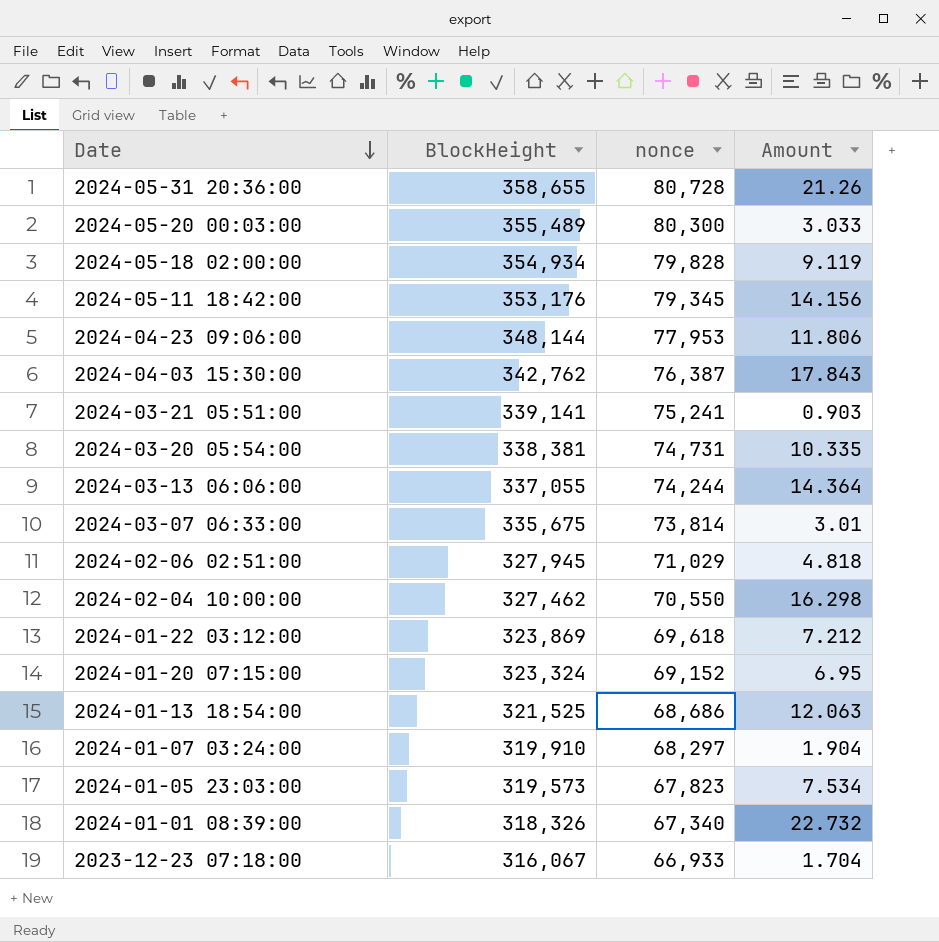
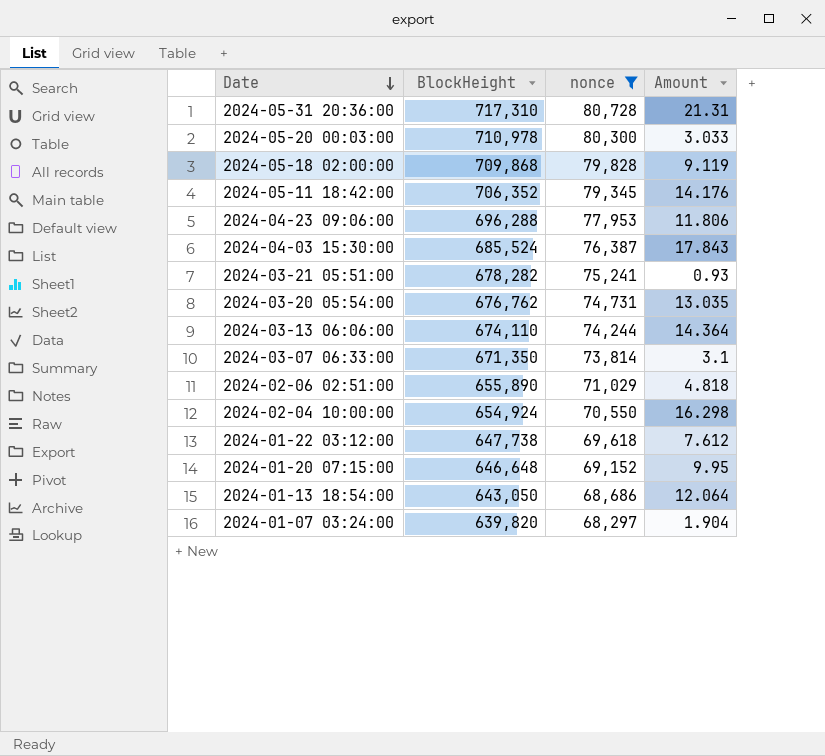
filter: none -> nonce >= 68,297
2024-05-31 20:36:00 | BlockHeight: 358,655 -> 717,310
2024-05-31 20:36:00 | Amount: 21.26 -> 21.31
2024-05-20 00:03:00 | BlockHeight: 355,489 -> 710,978
2024-05-18 02:00:00 | BlockHeight: 354,934 -> 709,868
2024-05-11 18:42:00 | BlockHeight: 353,176 -> 706,352
2024-05-11 18:42:00 | Amount: 14.156 -> 14.176
2024-04-23 09:06:00 | BlockHeight: 348,144 -> 696,288
2024-04-03 15:30:00 | BlockHeight: 342,762 -> 685,524
2024-03-21 05:51:00 | BlockHeight: 339,141 -> 678,282
2024-03-21 05:51:00 | Amount: 0.903 -> 0.93
2024-03-20 05:54:00 | BlockHeight: 338,381 -> 676,762
2024-03-20 05:54:00 | Amount: 10.335 -> 13.035
2024-03-13 06:06:00 | BlockHeight: 337,055 -> 674,110
2024-03-07 06:33:00 | BlockHeight: 335,675 -> 671,350
2024-03-07 06:33:00 | Amount: 3.01 -> 3.1
2024-02-06 02:51:00 | BlockHeight: 327,945 -> 655,890
2024-02-04 10:00:00 | BlockHeight: 327,462 -> 654,924
2024-01-22 03:12:00 | BlockHeight: 323,869 -> 647,738
2024-01-22 03:12:00 | Amount: 7.212 -> 7.612
2024-01-20 07:15:00 | BlockHeight: 323,324 -> 646,648
2024-01-20 07:15:00 | Amount: 6.95 -> 9.95
2024-01-13 18:54:00 | BlockHeight: 321,525 -> 643,050
2024-01-13 18:54:00 | Amount: 12.063 -> 12.064
2024-01-07 03:24:00 | BlockHeight: 319,910 -> 639,820

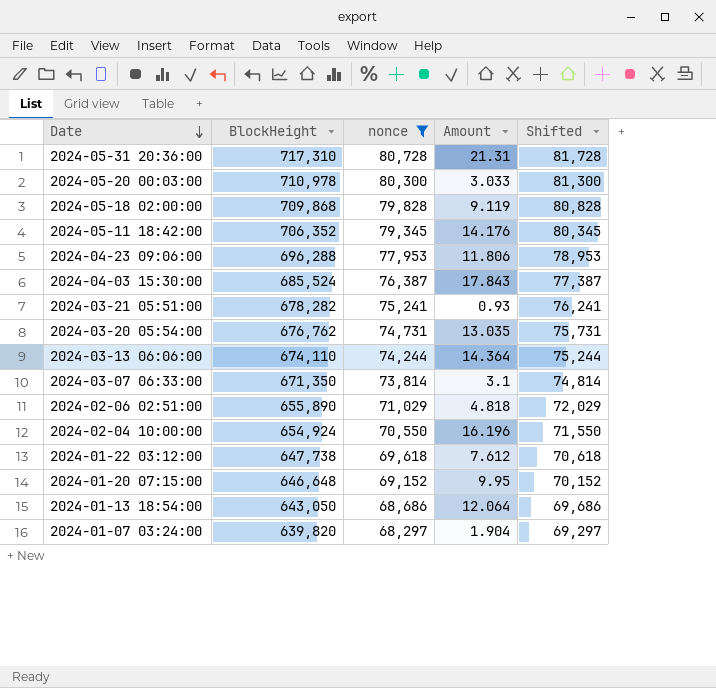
column Shifted | formula: none -> [nonce] + 1000
2024-02-04 10:00:00 | Amount: 16.298 -> 16.196

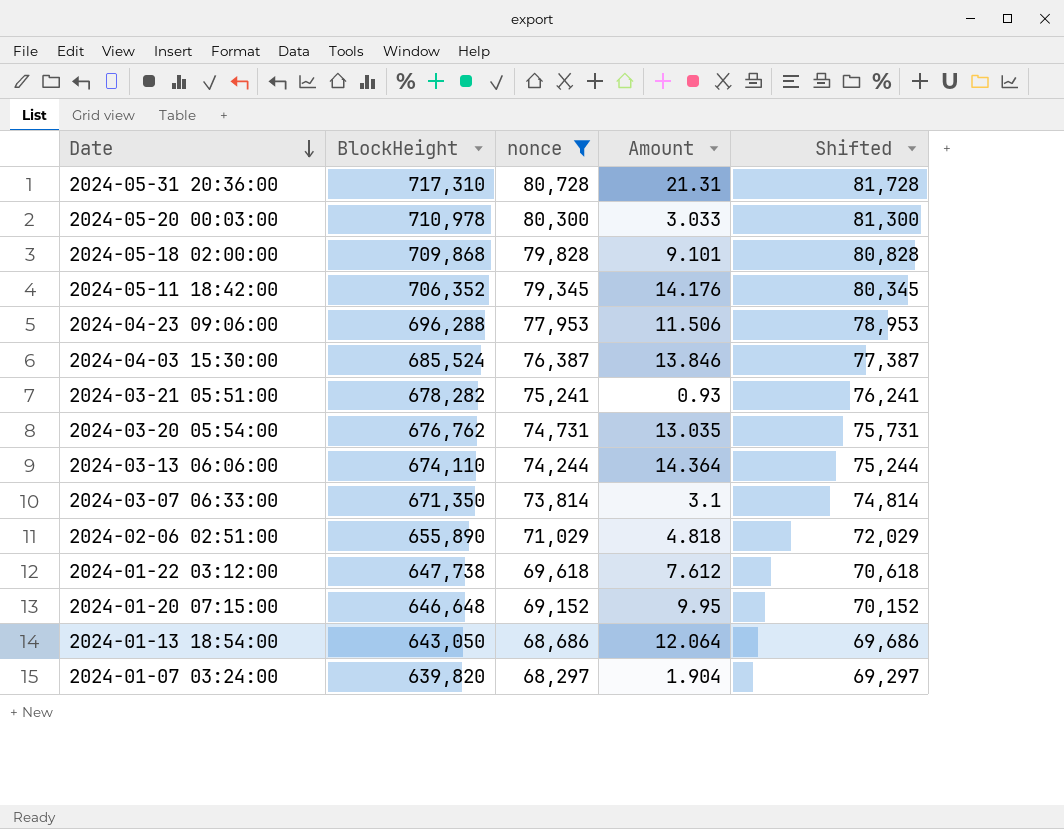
row 2024-02-04 10:00:00: 654,924 | 70,550 | 16.196 | 71,550 -> none
2024-05-18 02:00:00 | Amount: 9.119 -> 9.101
2024-04-23 09:06:00 | Amount: 11.806 -> 11.506
2024-04-03 15:30:00 | Amount: 17.843 -> 13.846

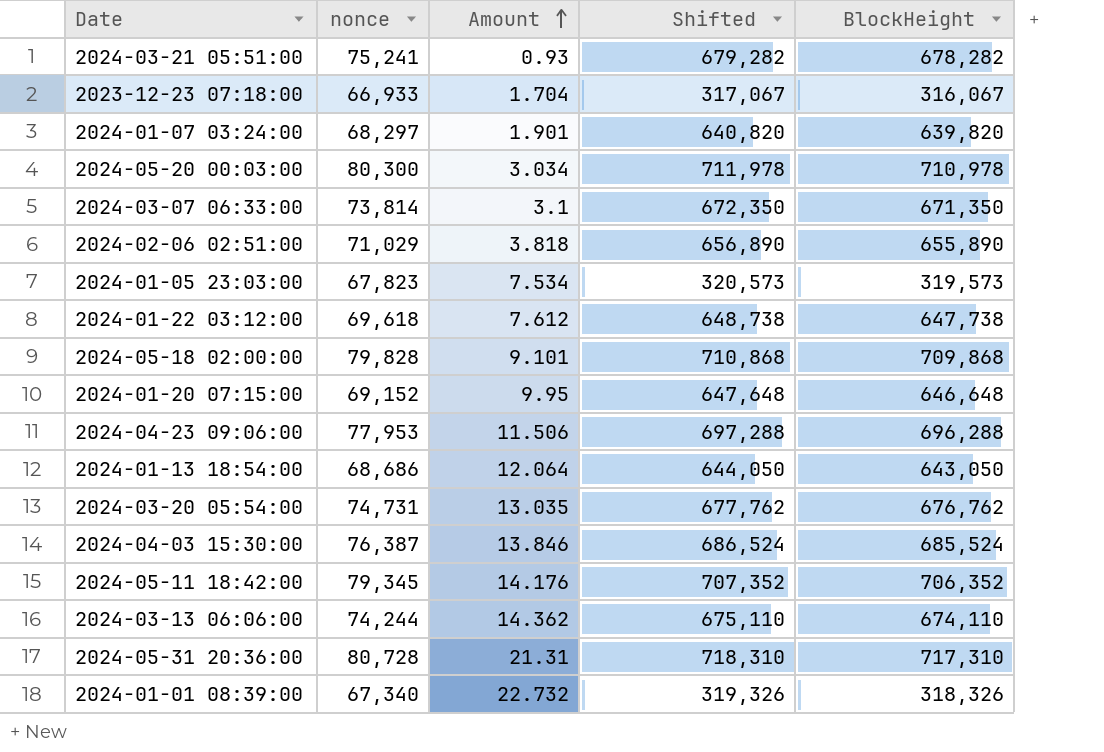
filter: nonce >= 68,297 -> none
row order: Date descending -> Amount ascending
column Shifted | formula: [nonce] + 1000 -> [BlockHeight] + 1000
column BlockHeight | position: 2 -> 5
2024-01-07 03:24:00 | Amount: 1.904 -> 1.901
2024-05-20 00:03:00 | Amount: 3.033 -> 3.034
2024-02-06 02:51:00 | Amount: 4.818 -> 3.818
2024-03-13 06:06:00 | Amount: 14.364 -> 14.362

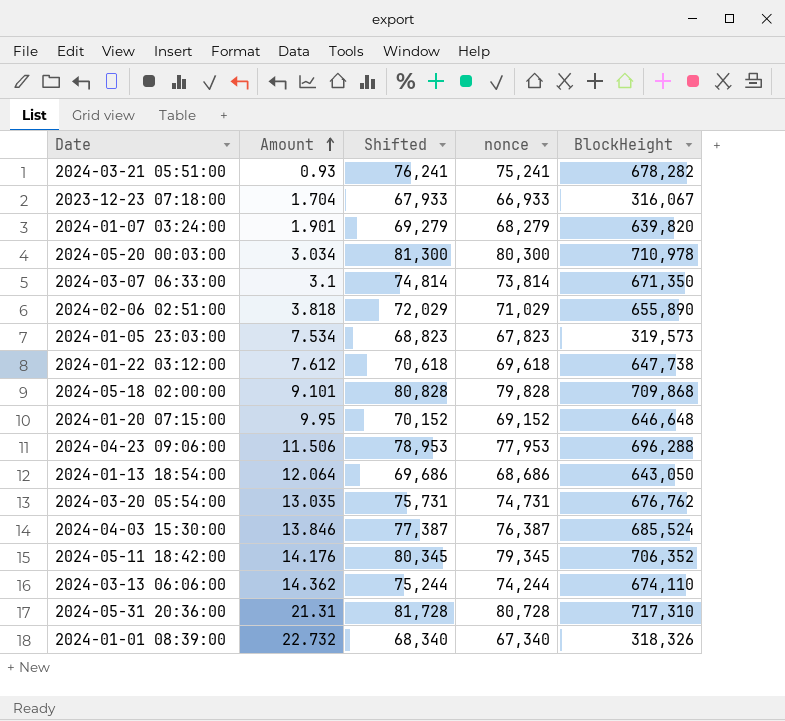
column Shifted | formula: [BlockHeight] + 1000 -> [nonce] + 1000
column nonce | position: 2 -> 4
2024-01-07 03:24:00 | nonce: 68,297 -> 68,279

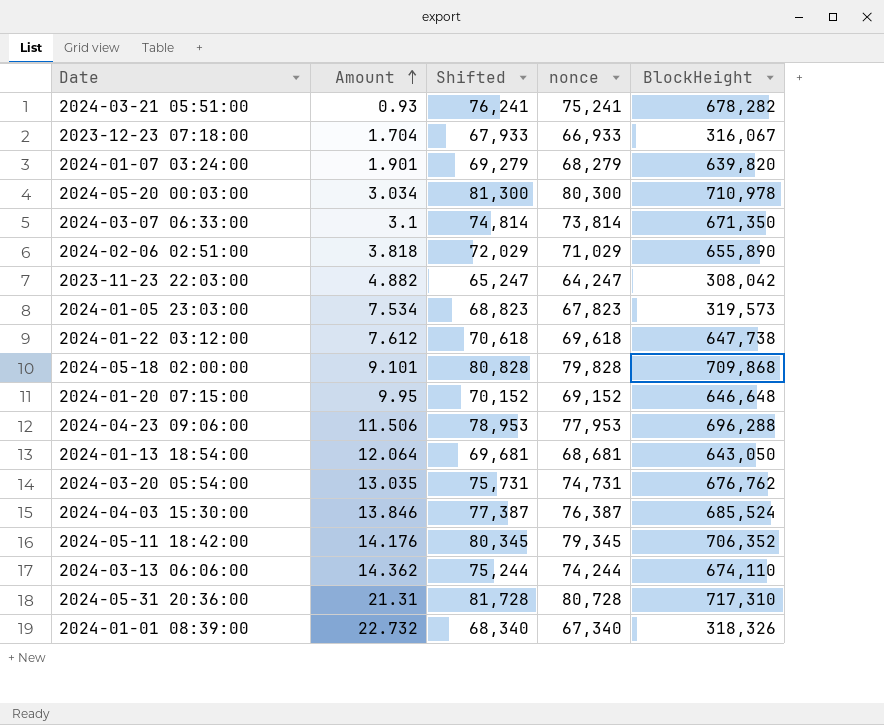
row 2023-11-23 22:03:00: none -> 4.882 | 65,247 | 64,247 | 308,042
2024-01-13 18:54:00 | Shifted: 69,686 -> 69,681
2024-01-13 18:54:00 | nonce: 68,686 -> 68,681

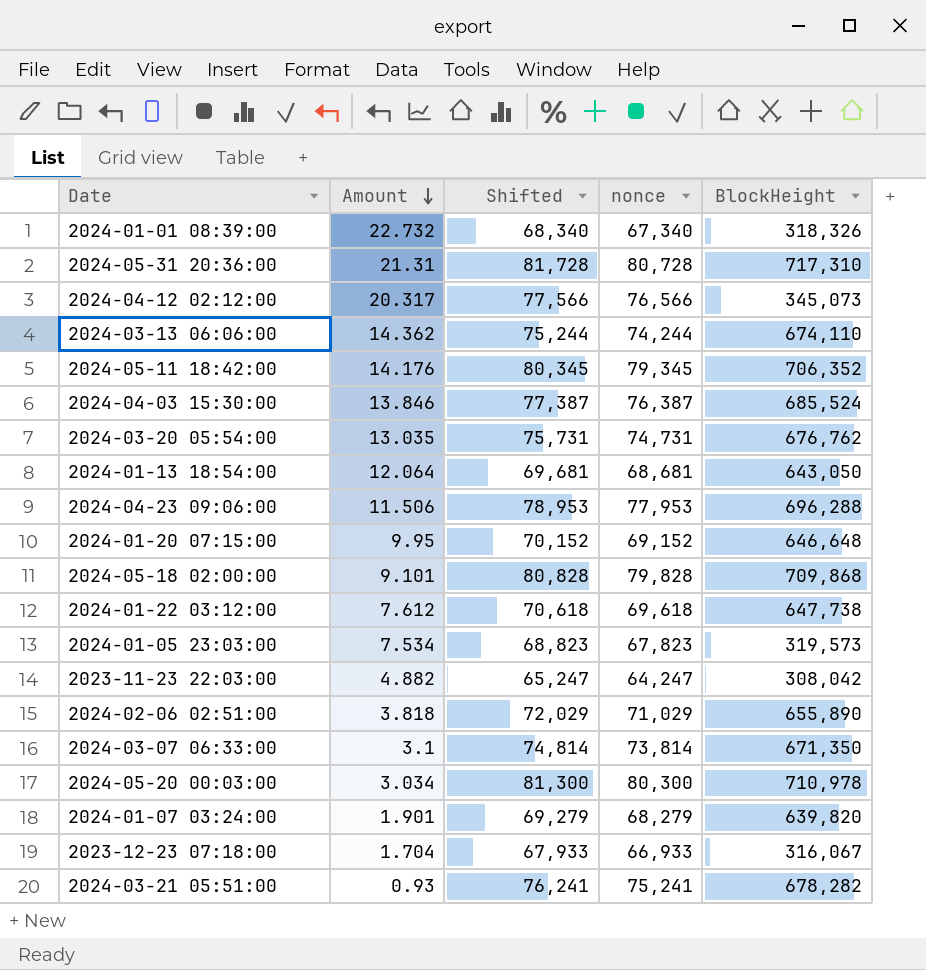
row order: Amount ascending -> Amount descending
row 2024-04-12 02:12:00: none -> 20.317 | 77,566 | 76,566 | 345,073

